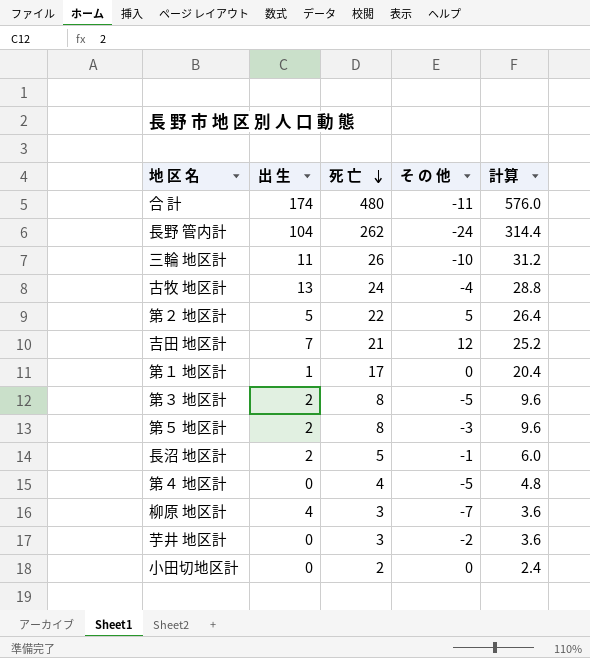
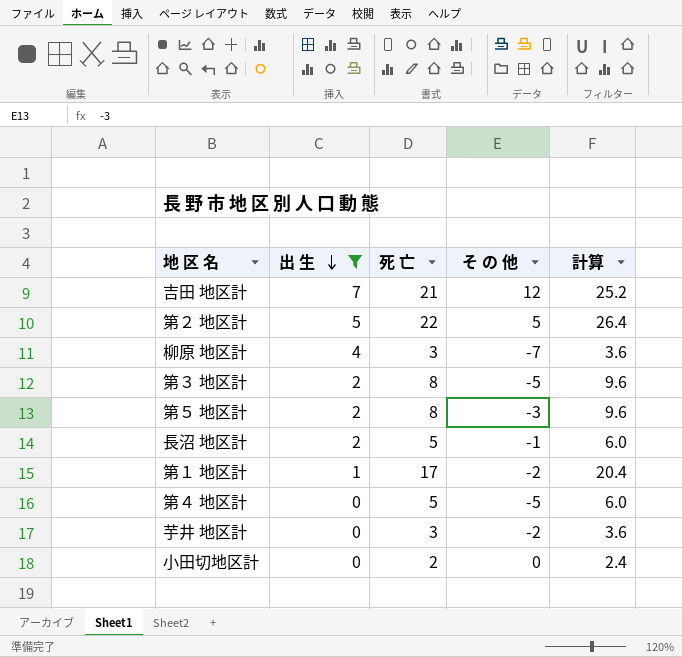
filter: none -> 出 生 <= 7
row order: 死 亡 descending -> 出 生 descending
第１ 地区計 | そ の 他: 0 -> -2
第４ 地区計 | 死 亡: 4 -> 5
第４ 地区計 | 計算: 4.8 -> 6.0

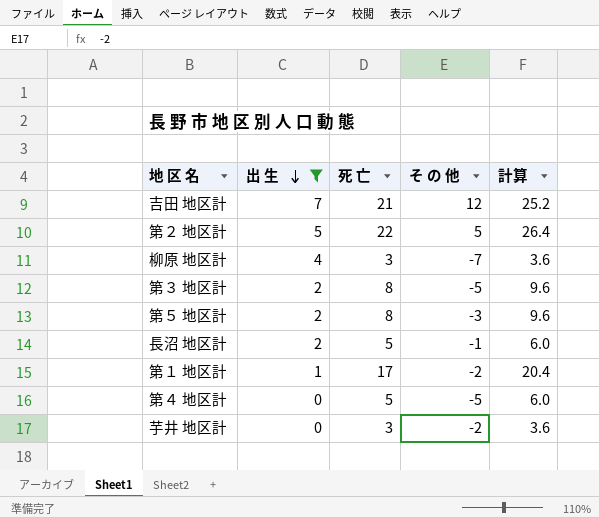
row 小田切地区計: 0 | 2 | 0 | 2.4 -> none

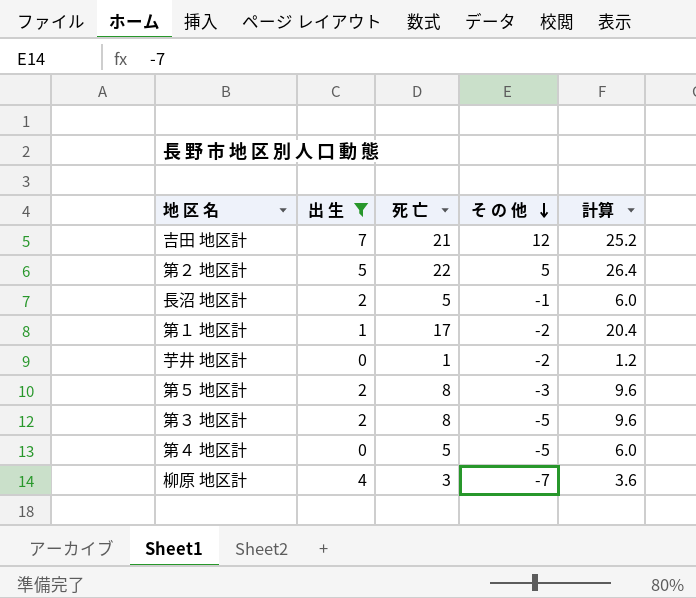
row order: 出 生 descending -> そ の 他 descending
芋井 地区計 | 死 亡: 3 -> 1
芋井 地区計 | 計算: 3.6 -> 1.2

